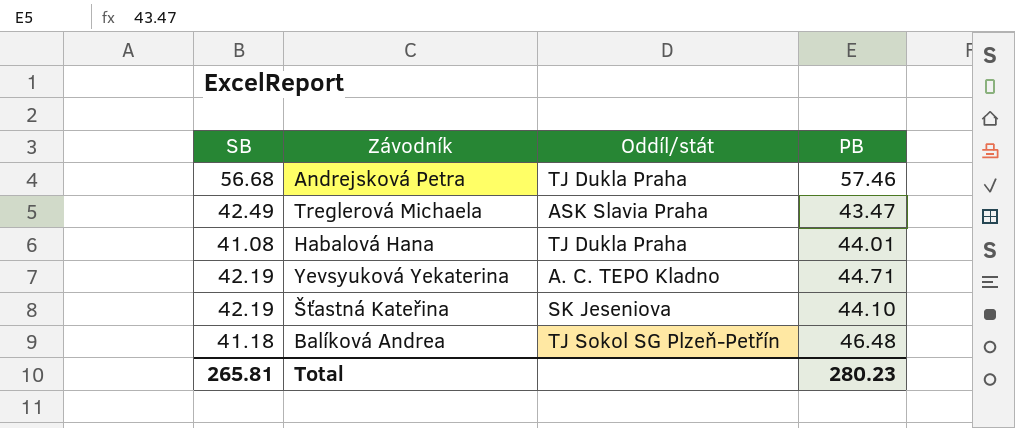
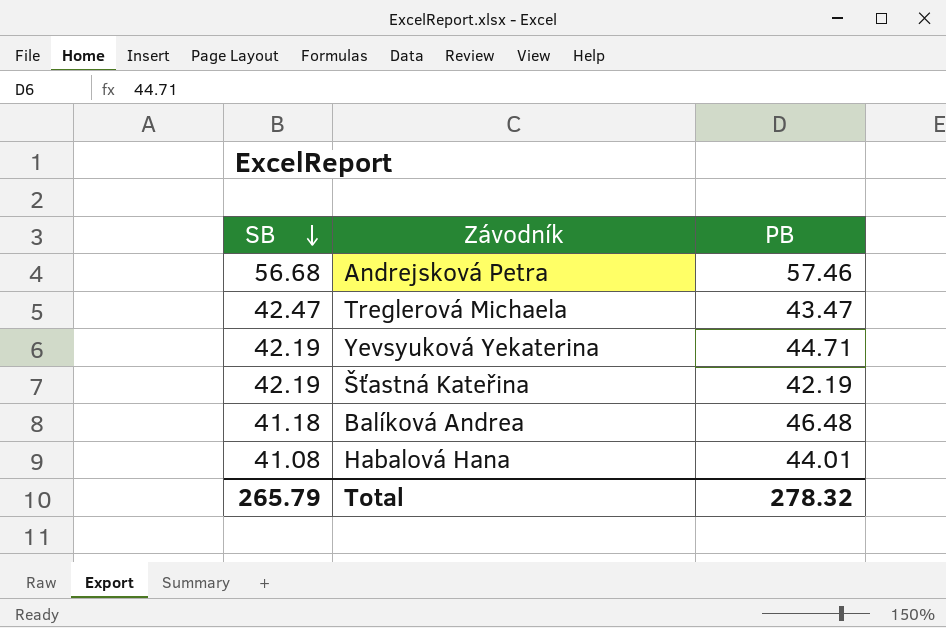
row order: none -> SB descending
column Oddíl/stát | position: 3 -> none
Treglerová Michaela | SB: 42.49 -> 42.47
Šťastná Kateřina | PB: 44.10 -> 42.19
Total | SB: 265.81 -> 265.79
Total | PB: 280.23 -> 278.32

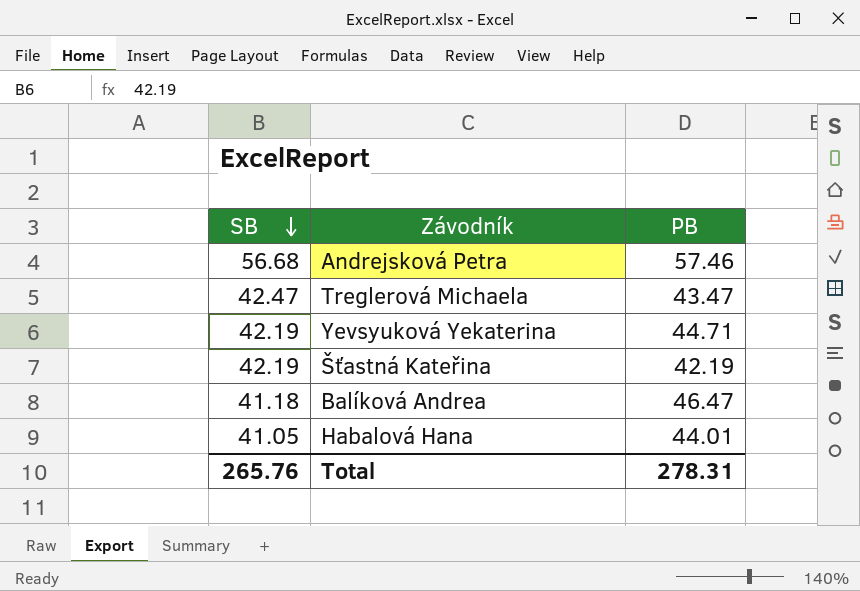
Balíková Andrea | PB: 46.48 -> 46.47
Habalová Hana | SB: 41.08 -> 41.05
Total | SB: 265.79 -> 265.76
Total | PB: 278.32 -> 278.31

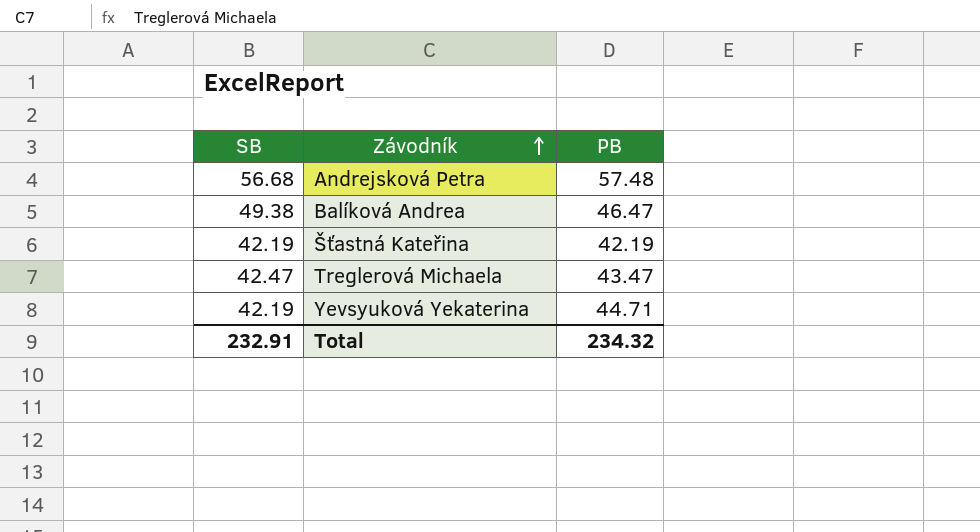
row order: SB descending -> Závodník ascending
row Habalová Hana: 41.05 | 44.01 -> none
Andrejsková Petra | PB: 57.46 -> 57.48
Balíková Andrea | SB: 41.18 -> 49.38
Total | SB: 265.76 -> 232.91
Total | PB: 278.31 -> 234.32

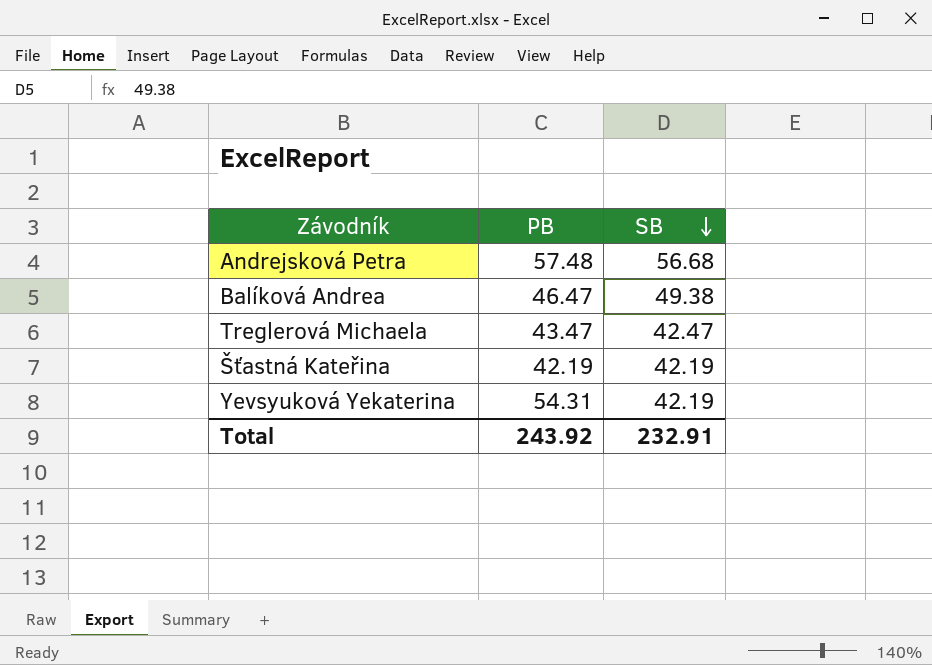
row order: Závodník ascending -> SB descending
column SB | position: 1 -> 3
Yevsyuková Yekaterina | PB: 44.71 -> 54.31
Total | PB: 234.32 -> 243.92

